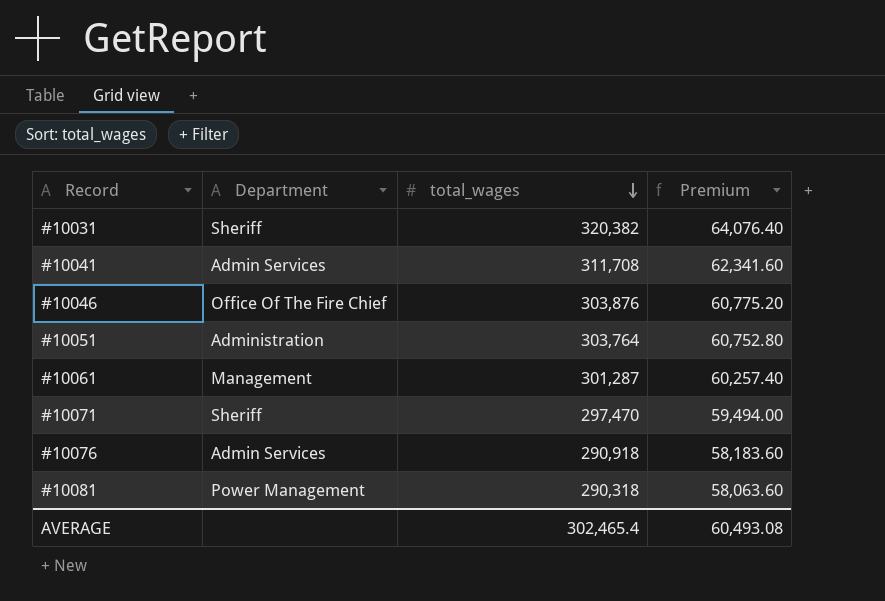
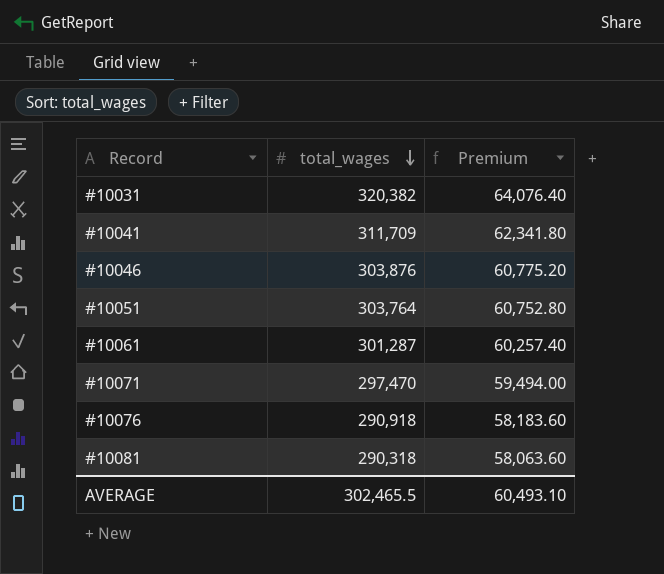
column Department | position: 2 -> none
#10041 | total_wages: 311,708 -> 311,709
#10041 | Premium: 62,341.60 -> 62,341.80
AVERAGE | total_wages: 302,465.4 -> 302,465.5
AVERAGE | Premium: 60,493.08 -> 60,493.10

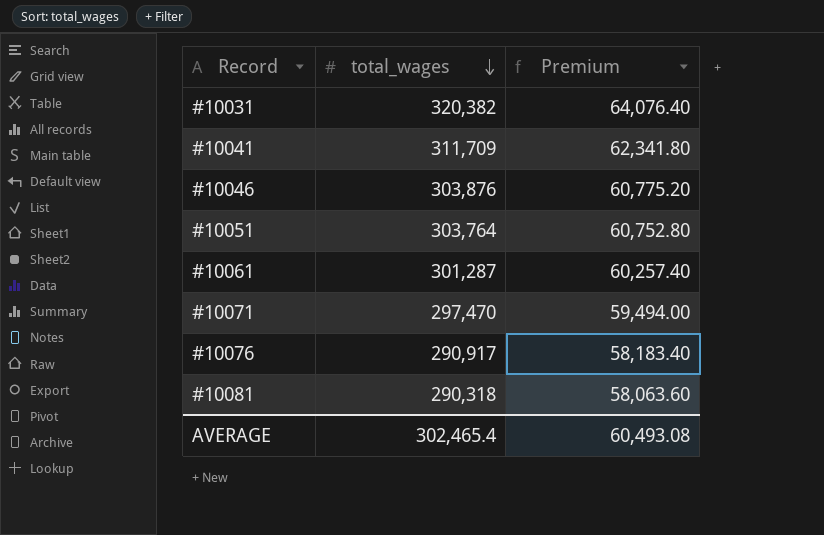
#10076 | total_wages: 290,918 -> 290,917
#10076 | Premium: 58,183.60 -> 58,183.40
AVERAGE | total_wages: 302,465.5 -> 302,465.4
AVERAGE | Premium: 60,493.10 -> 60,493.08

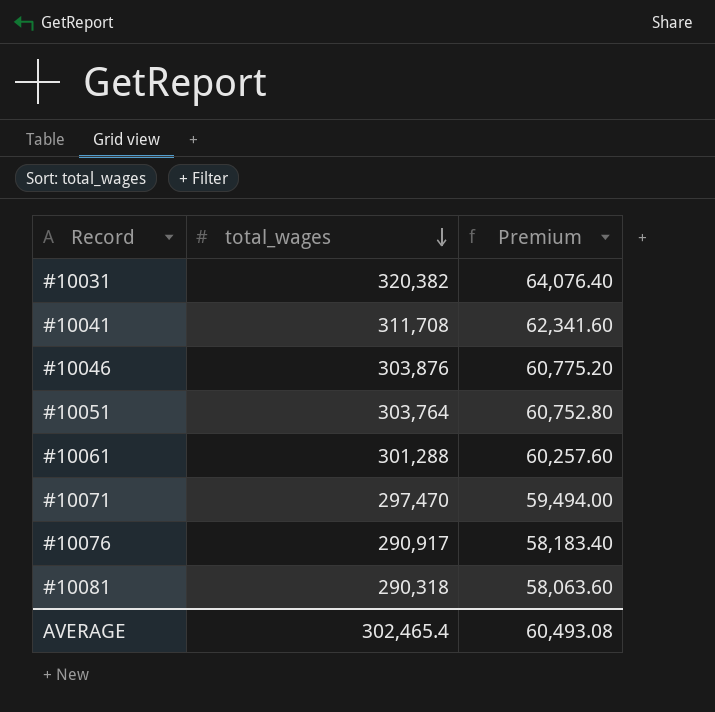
#10041 | total_wages: 311,709 -> 311,708
#10041 | Premium: 62,341.80 -> 62,341.60
#10061 | total_wages: 301,287 -> 301,288
#10061 | Premium: 60,257.40 -> 60,257.60

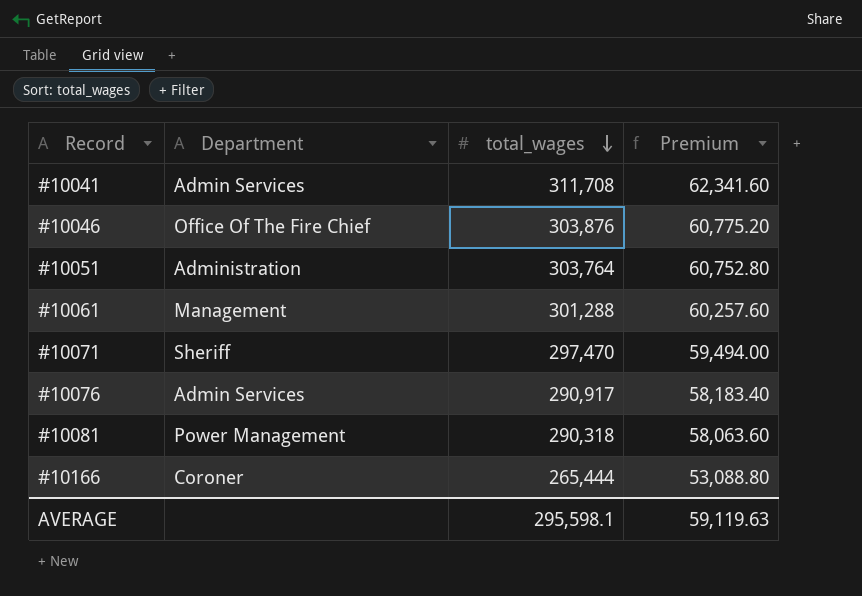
column Department | position: none -> 2
row #10031: 320,382 | 64,076.40 -> none
row #10166: none -> Coroner | 265,444 | 53,088.80
AVERAGE | total_wages: 302,465.4 -> 295,598.1
AVERAGE | Premium: 60,493.08 -> 59,119.63

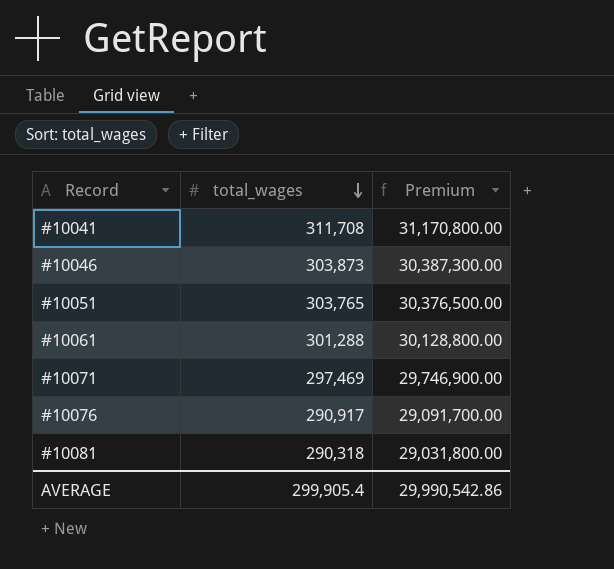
column Department | position: 2 -> none
column Premium | formula: [total_wages] * 0.2 -> [total_wages] * 100
row #10166: Coroner | 265,444 | 53,088.80 -> none
#10046 | total_wages: 303,876 -> 303,873
#10051 | total_wages: 303,764 -> 303,765
#10071 | total_wages: 297,470 -> 297,469
AVERAGE | total_wages: 295,598.1 -> 299,905.4
AVERAGE | Premium: 59,119.63 -> 29,990,542.86

